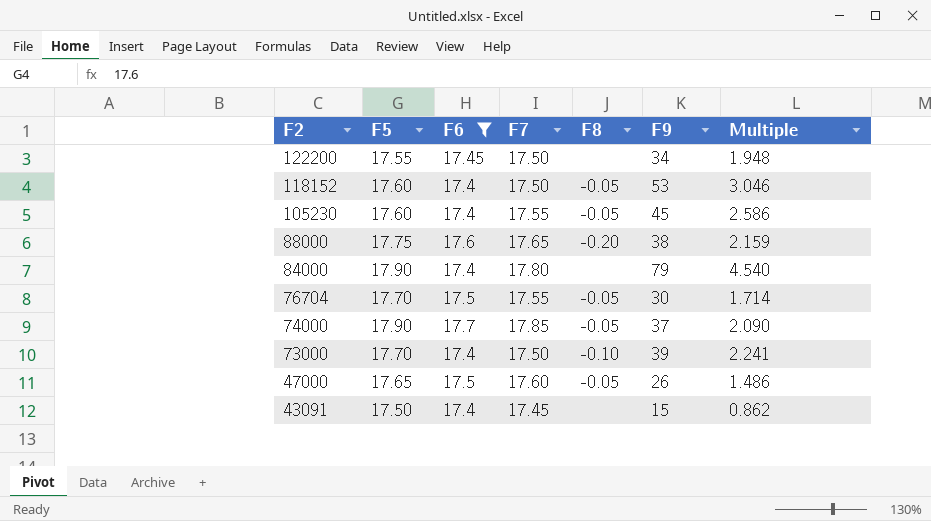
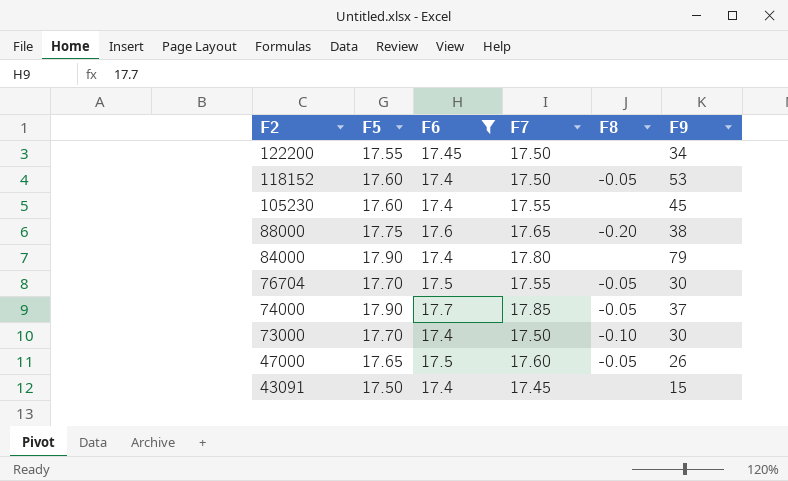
column Multiple | formula: [F9] / [F6] -> none
105230 | F8: -0.05 -> none
73000 | F9: 39 -> 30

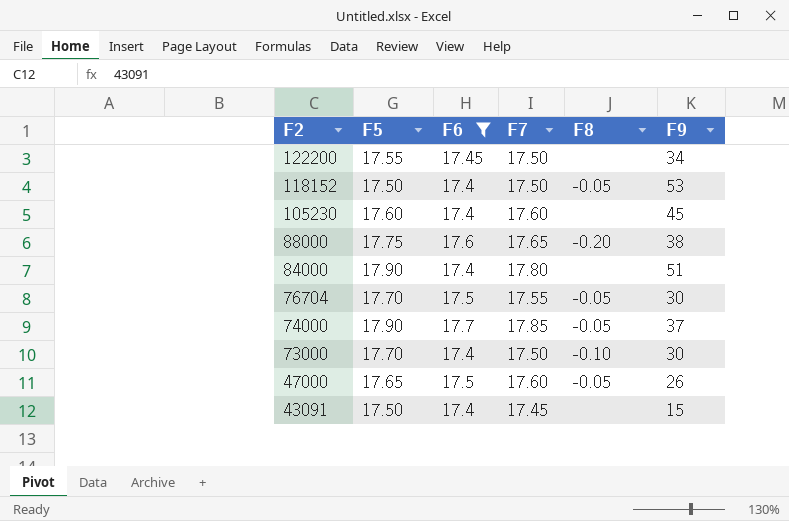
118152 | F5: 17.60 -> 17.50
105230 | F7: 17.55 -> 17.60
84000 | F9: 79 -> 51

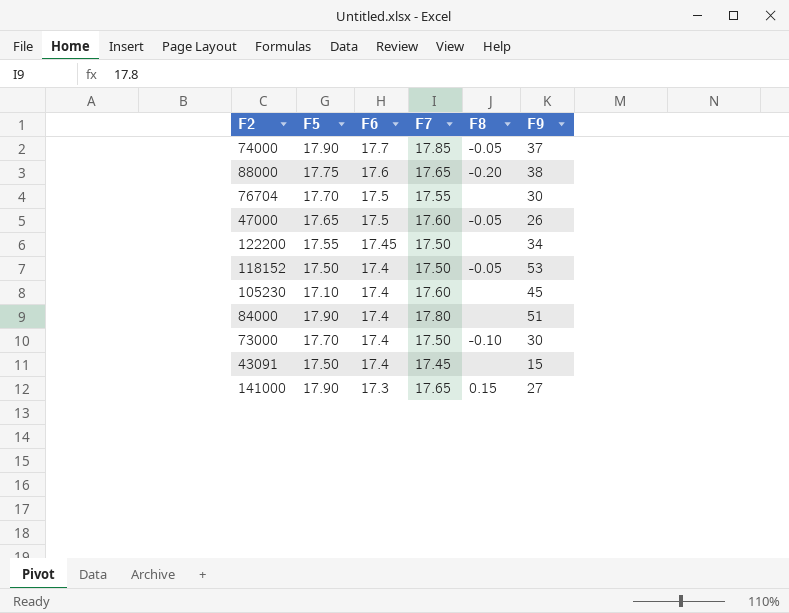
filter: F6 != 17.3 -> none
row order: F2 descending -> F6 descending
76704 | F8: -0.05 -> none
105230 | F5: 17.60 -> 17.10

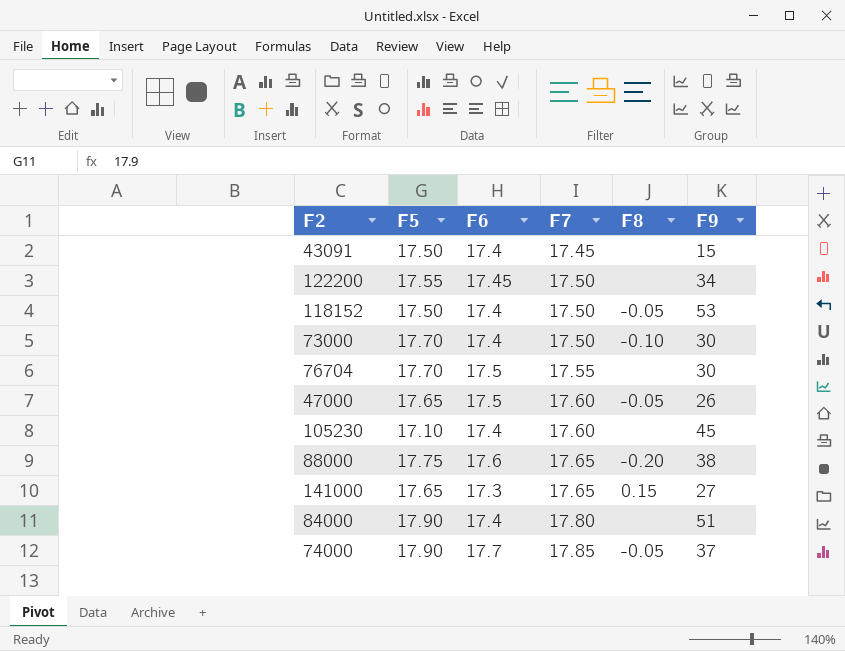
row order: F6 descending -> F7 ascending
141000 | F5: 17.90 -> 17.65

